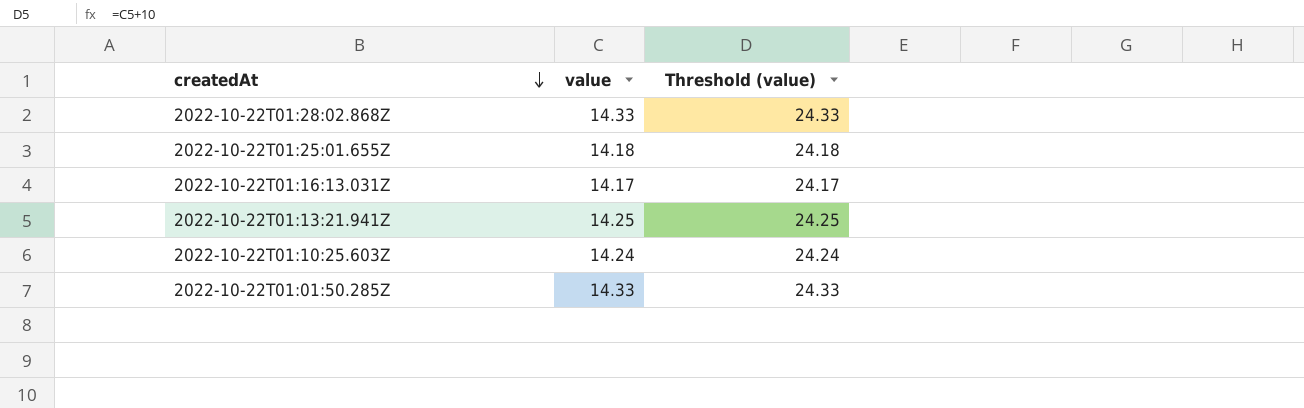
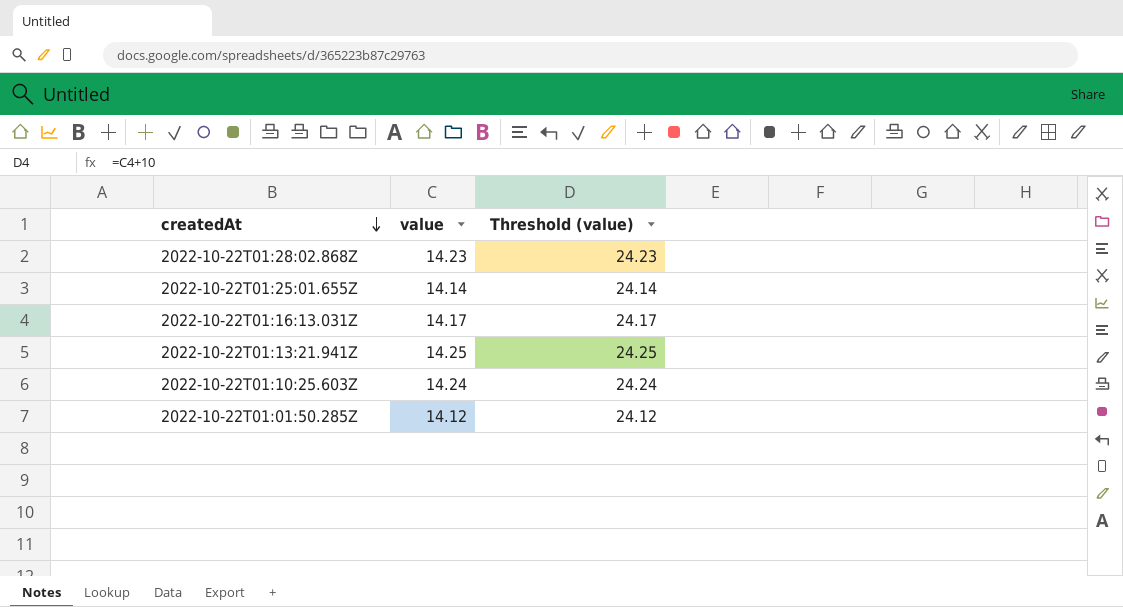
2022-10-22T01:28:02.868Z | value: 14.33 -> 14.23
2022-10-22T01:28:02.868Z | Threshold (value): 24.33 -> 24.23
2022-10-22T01:25:01.655Z | value: 14.18 -> 14.14
2022-10-22T01:25:01.655Z | Threshold (value): 24.18 -> 24.14
2022-10-22T01:01:50.285Z | value: 14.33 -> 14.12
2022-10-22T01:01:50.285Z | Threshold (value): 24.33 -> 24.12

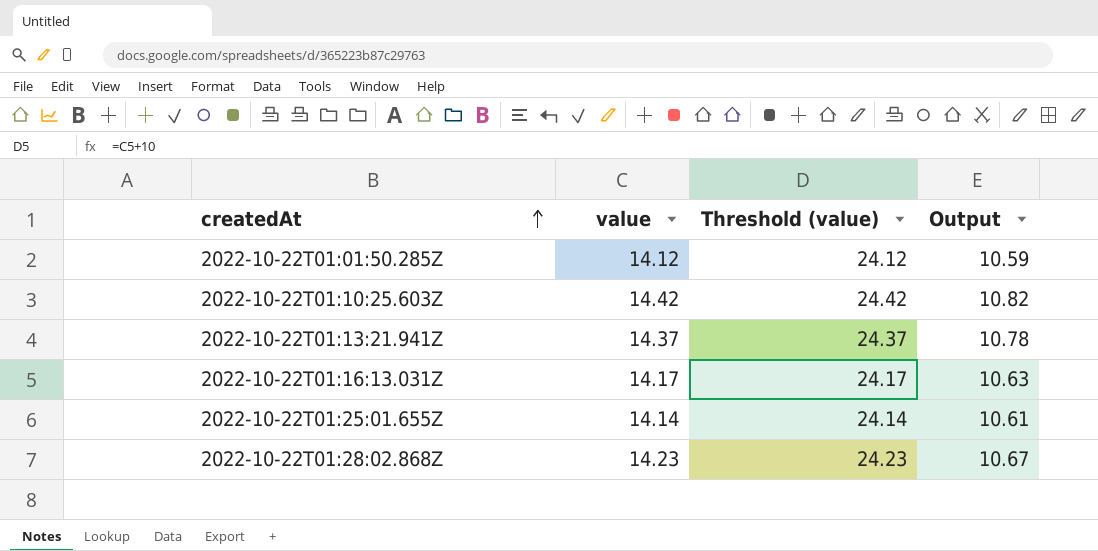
row order: createdAt descending -> createdAt ascending
column Output | formula: none -> [value] * 0.75
2022-10-22T01:10:25.603Z | value: 14.24 -> 14.42
2022-10-22T01:10:25.603Z | Threshold (value): 24.24 -> 24.42
2022-10-22T01:13:21.941Z | value: 14.25 -> 14.37
2022-10-22T01:13:21.941Z | Threshold (value): 24.25 -> 24.37

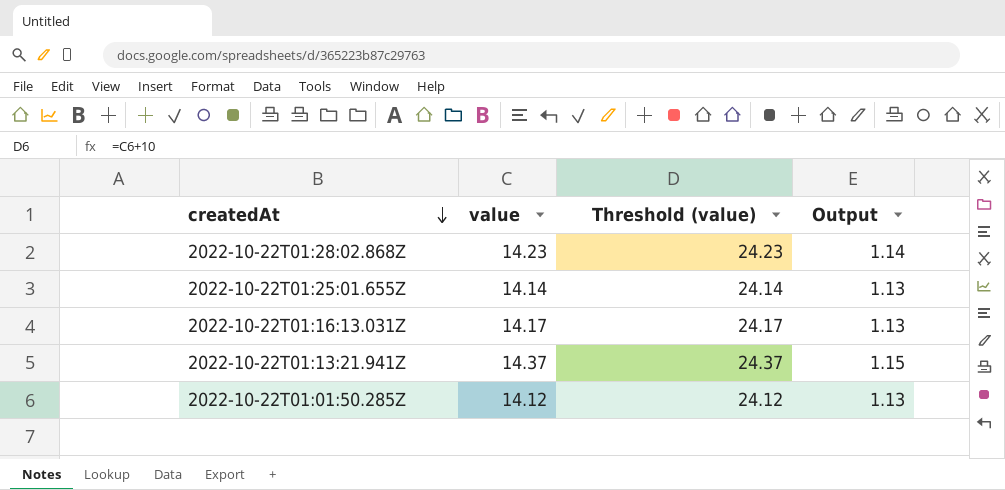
row order: createdAt ascending -> createdAt descending
column Output | formula: [value] * 0.75 -> [value] * 0.08
row 2022-10-22T01:10:25.603Z: 14.42 | 24.42 | 10.82 -> none

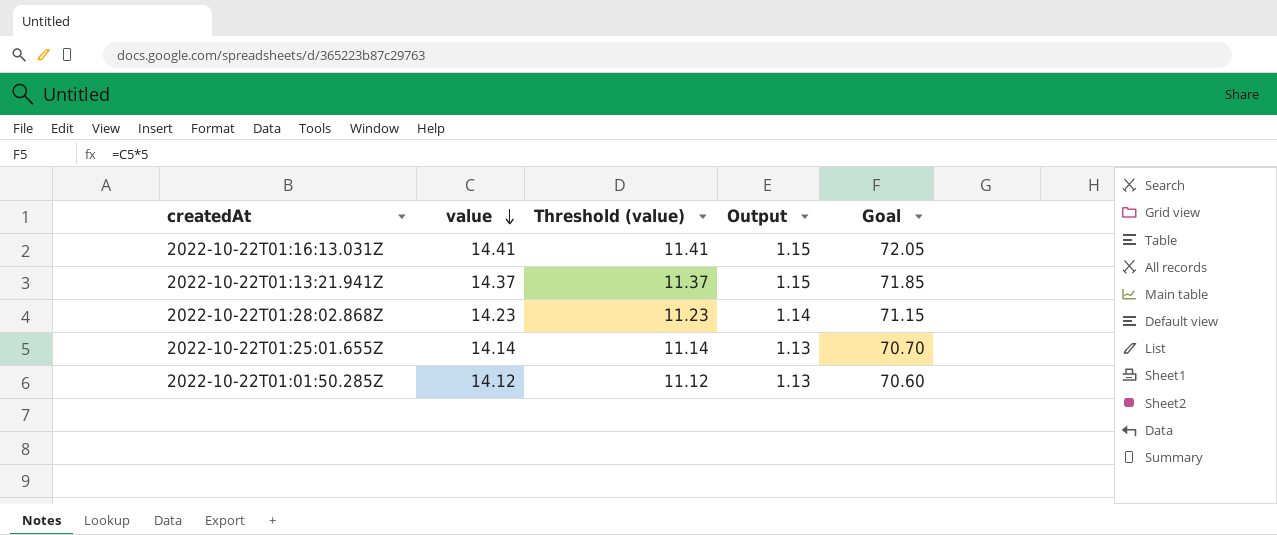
row order: createdAt descending -> value descending
column Threshold (value) | formula: [value] + 10 -> [value] - 3
column Goal | formula: none -> [value] * 5
2022-10-22T01:16:13.031Z | value: 14.17 -> 14.41
2022-10-22T01:16:13.031Z | Output: 1.13 -> 1.15

